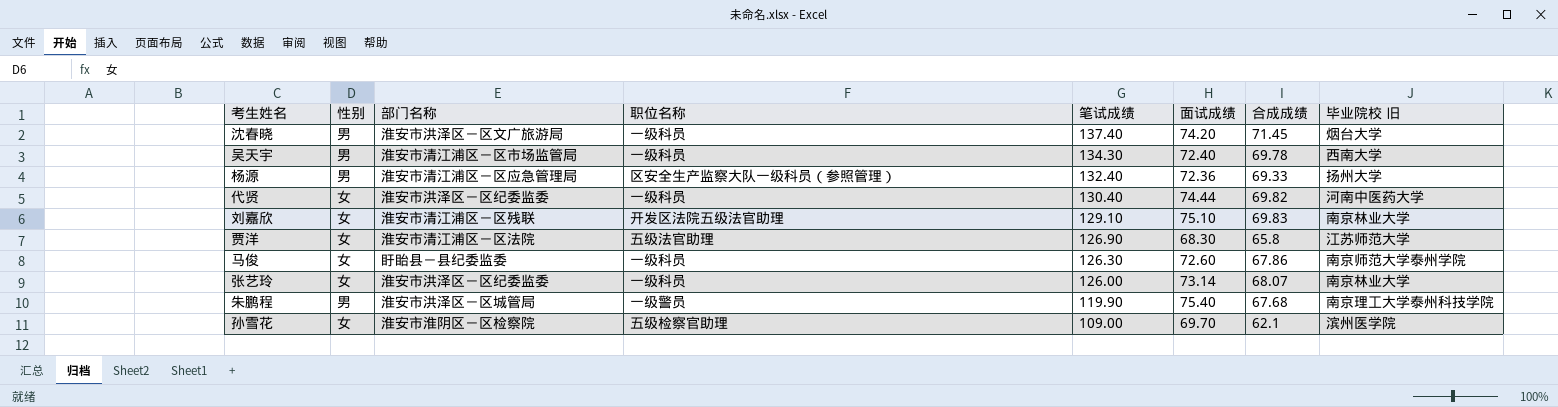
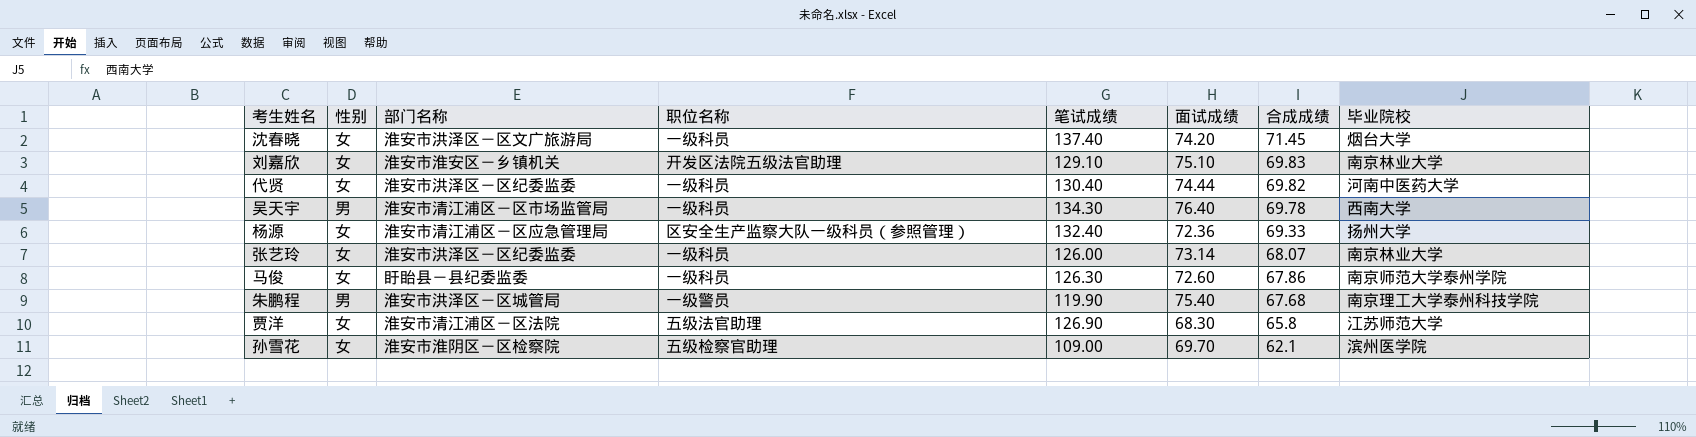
row order: 笔试成绩 descending -> 合成成绩 descending
column name: 毕业院校 旧 -> 毕业院校
沈春晓 | 性别: 男 -> 女
刘嘉欣 | 部门名称: 淮安市清江浦区－区残联 -> 淮安市淮安区－乡镇机关
吴天宇 | 面试成绩: 72.40 -> 76.40
杨源 | 性别: 男 -> 女

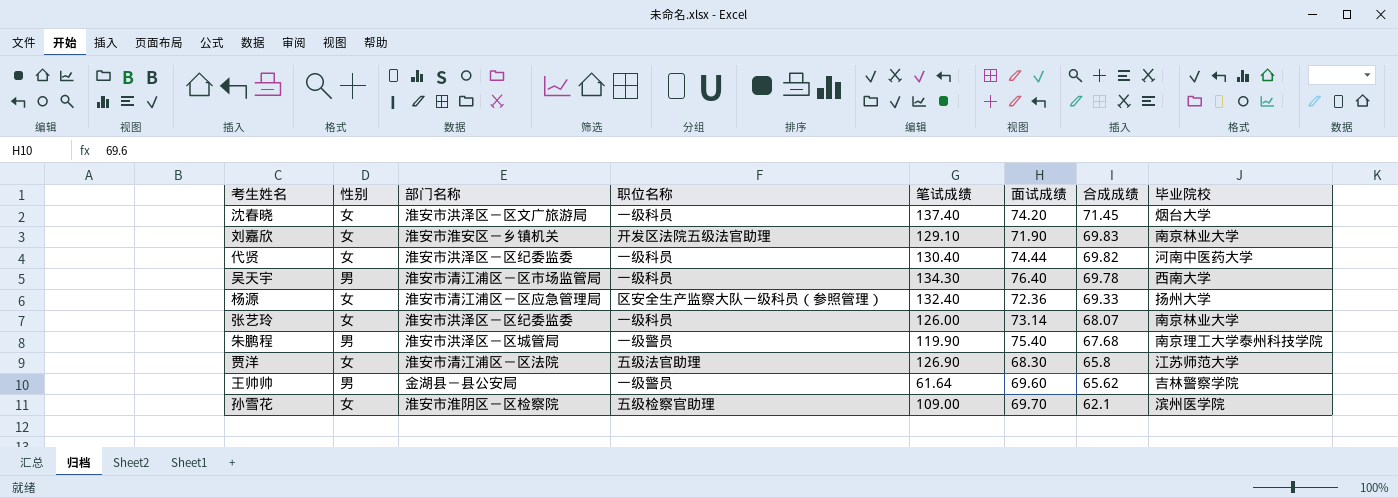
row 马俊: 女 | 盱眙县－县纪委监委 | 一级科员 | 126.30 | 72.60 | 67.86 | 南京师范大学泰州学院 -> none
刘嘉欣 | 面试成绩: 75.10 -> 71.90
row 王帅帅: none -> 男 | 金湖县－县公安局 | 一级警员 | 61.64 | 69.60 | 65.62 | 吉林警察学院

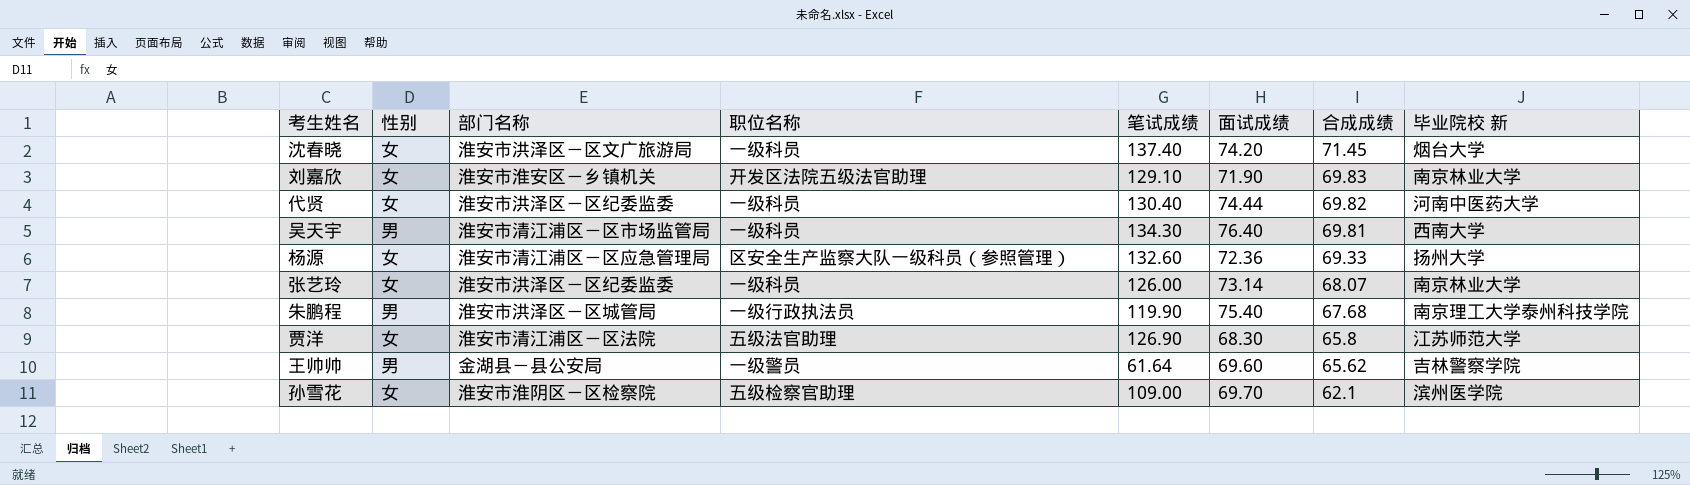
column name: 毕业院校 -> 毕业院校 新
吴天宇 | 合成成绩: 69.78 -> 69.81
杨源 | 笔试成绩: 132.40 -> 132.60
朱鹏程 | 职位名称: 一级警员 -> 一级行政执法员

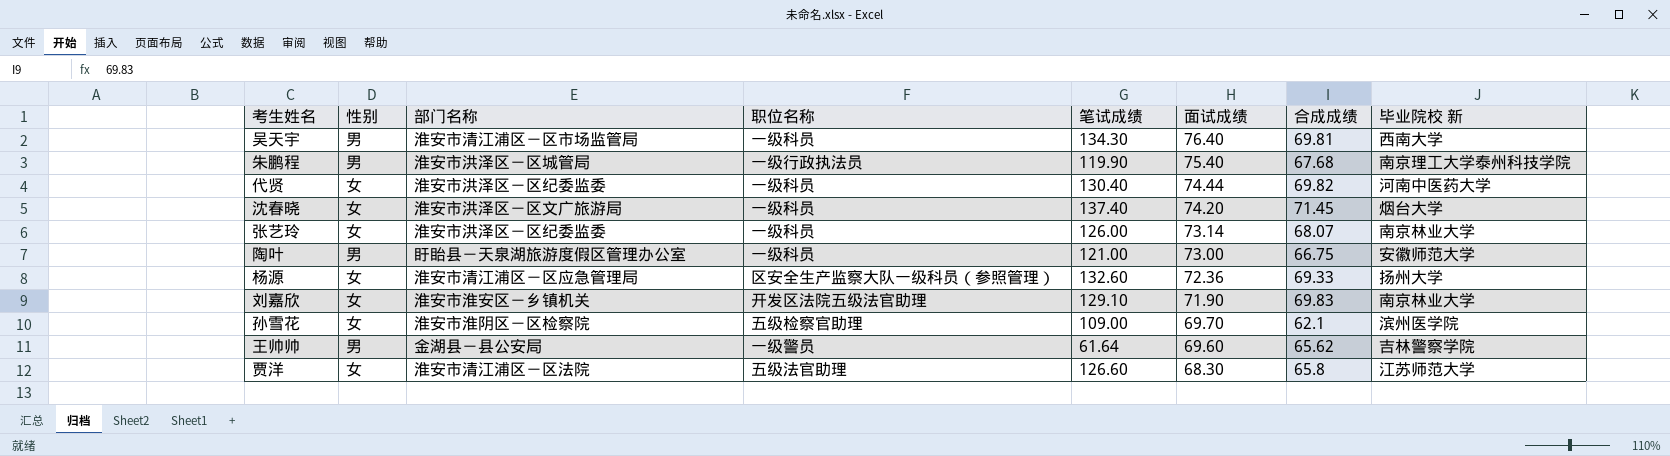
row order: 合成成绩 descending -> 面试成绩 descending
row 陶叶: none -> 男 | 盱眙县－天泉湖旅游度假区管理办公室 | 一级科员 | 121.00 | 73.00 | 66.75 | 安徽师范大学
贾洋 | 笔试成绩: 126.90 -> 126.60

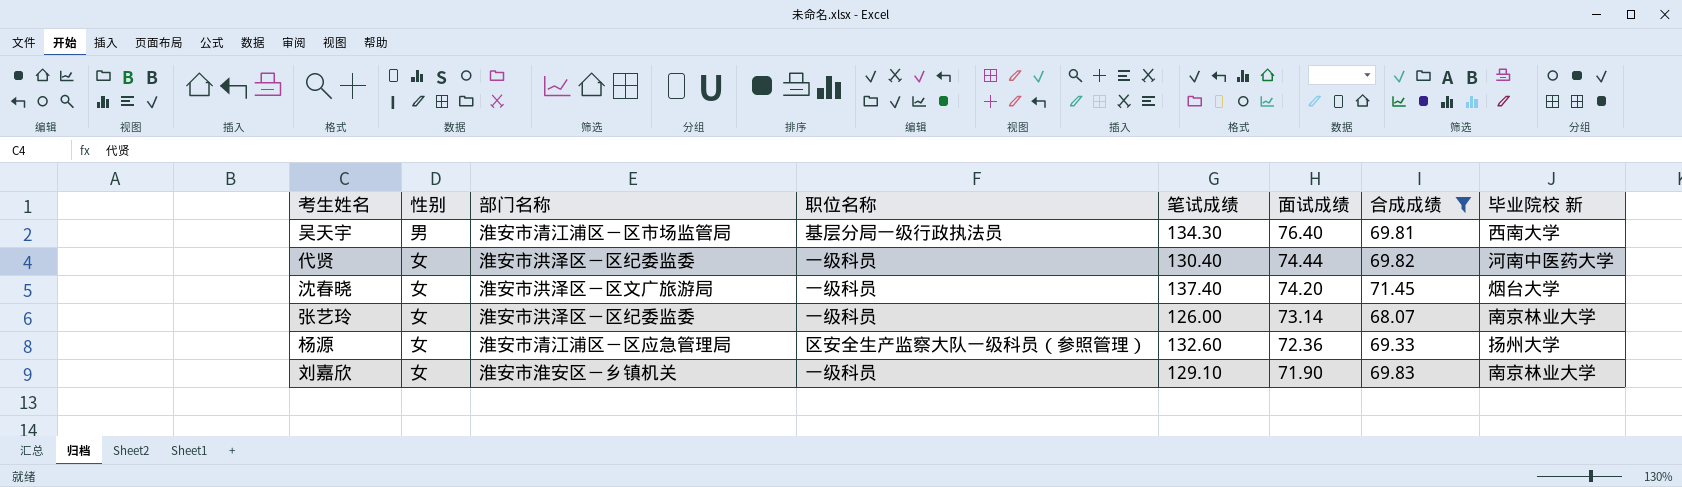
filter: none -> 合成成绩 >= 68.07
吴天宇 | 职位名称: 一级科员 -> 基层分局一级行政执法员
刘嘉欣 | 职位名称: 开发区法院五级法官助理 -> 一级科员

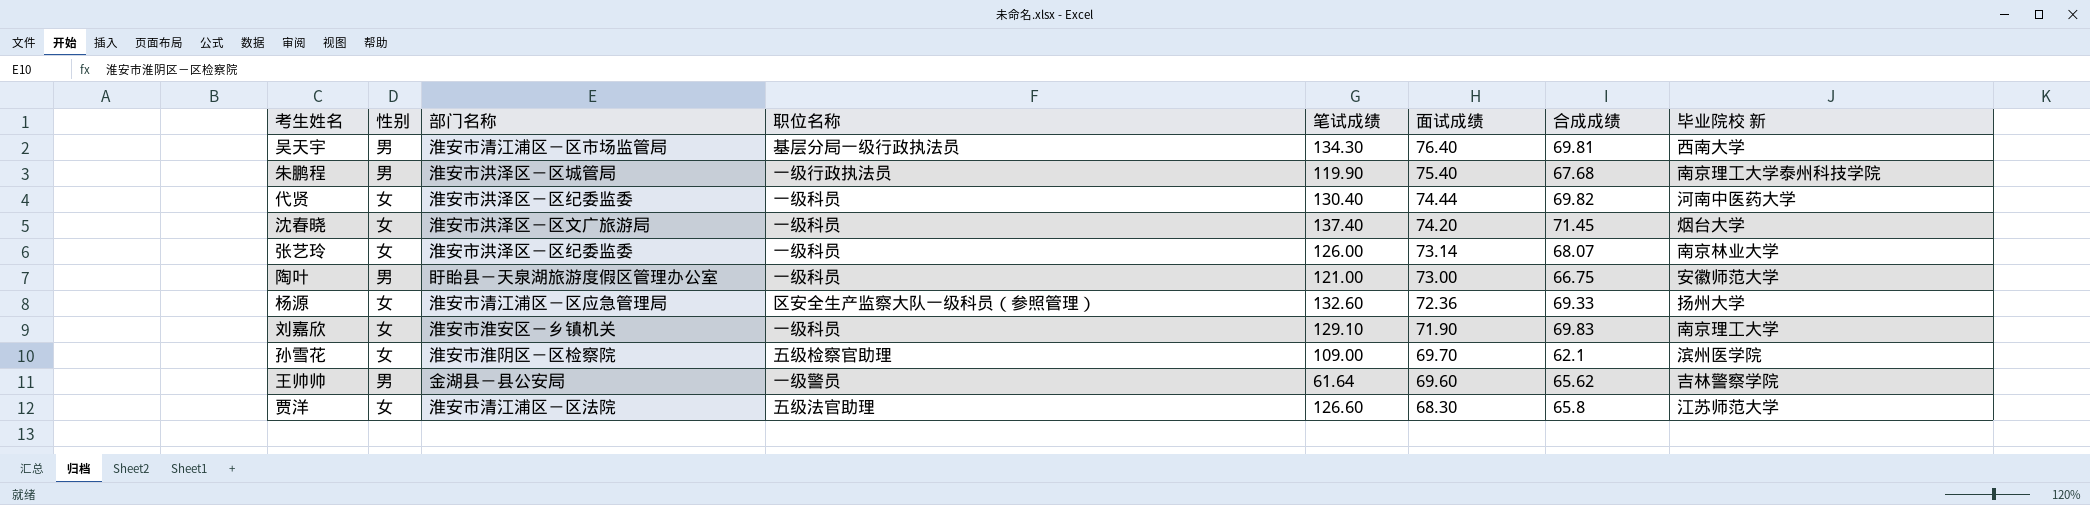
filter: 合成成绩 >= 68.07 -> none
刘嘉欣 | 毕业院校 新: 南京林业大学 -> 南京理工大学

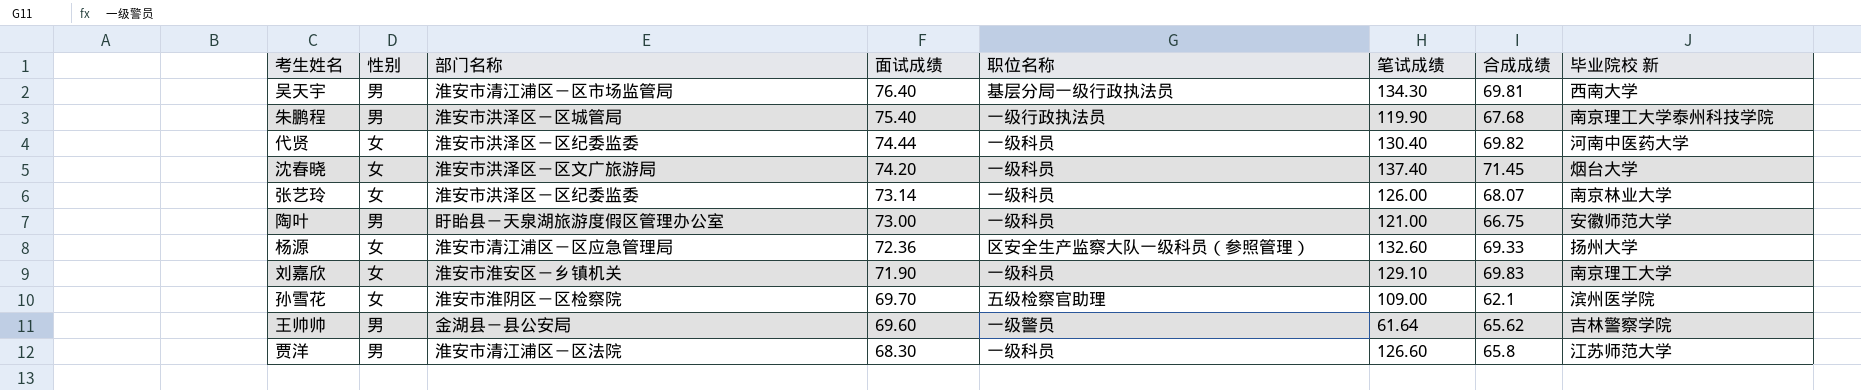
column 面试成绩 | position: 6 -> 4
贾洋 | 性别: 女 -> 男
贾洋 | 职位名称: 五级法官助理 -> 一级科员

